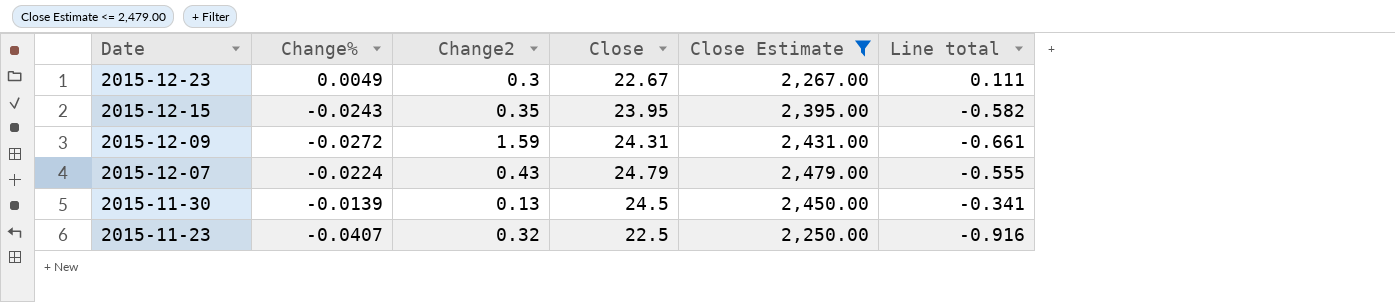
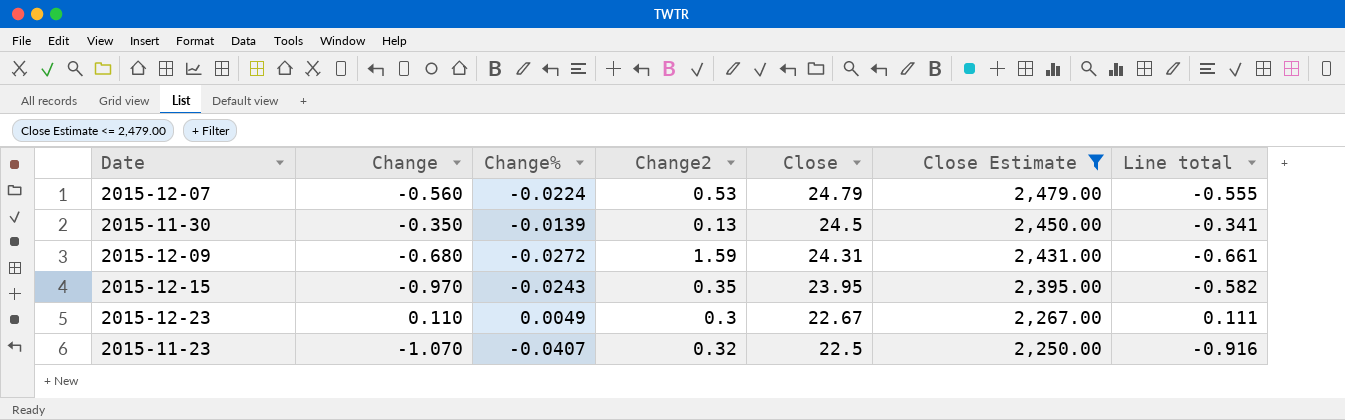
row order: Date descending -> Close descending
column Change | position: none -> 2
2015-12-07 | Change2: 0.43 -> 0.53

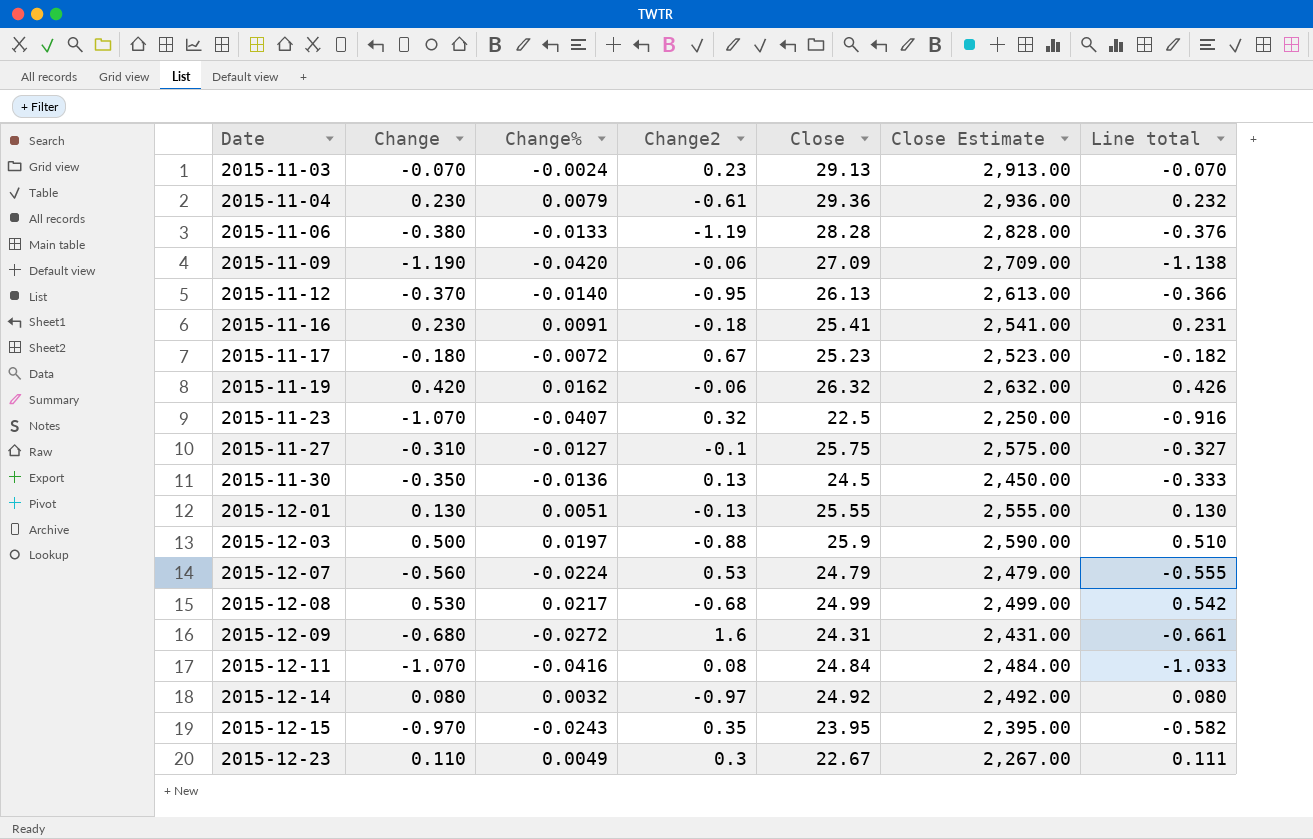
filter: Close Estimate <= 2,479.00 -> none
row order: Close descending -> Date ascending
2015-11-30 | Change%: -0.0139 -> -0.0136
2015-11-30 | Line total: -0.341 -> -0.333
2015-12-09 | Change2: 1.59 -> 1.6

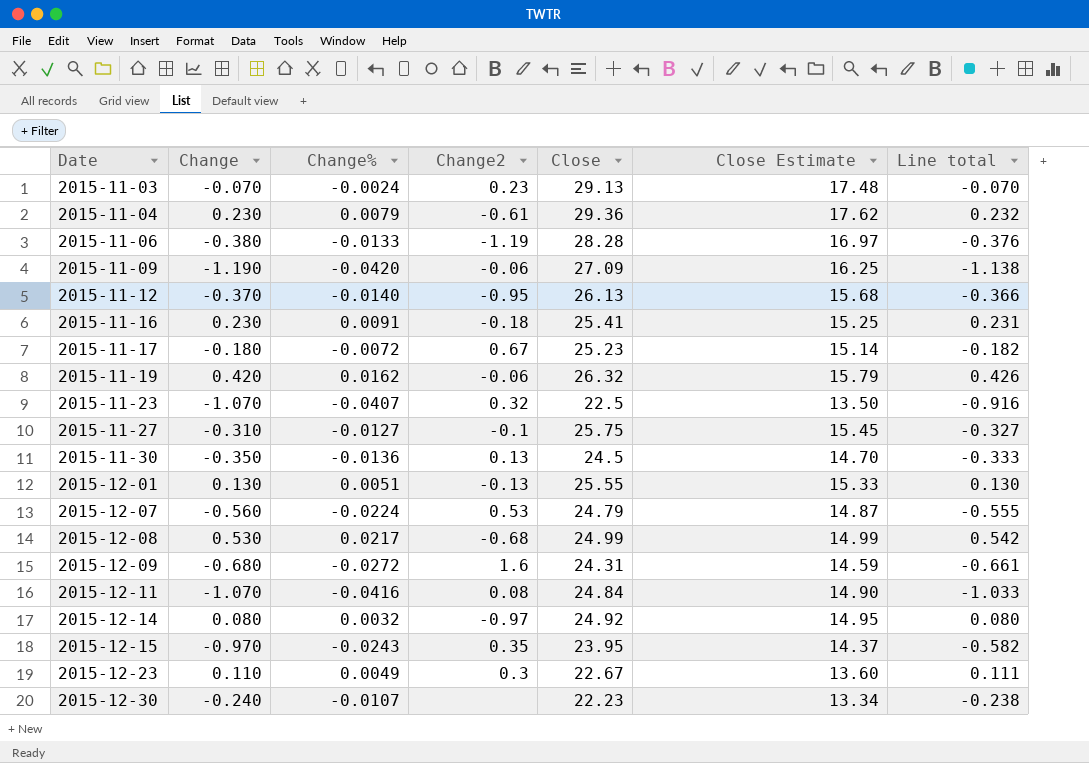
column Close Estimate | formula: [Close] * 100 -> [Close] * 0.6
row 2015-12-03: 0.500 | 0.0197 | -0.88 | 25.9 | 2,590.00 | 0.510 -> none
row 2015-12-30: none -> -0.240 | -0.0107 | none | 22.23 | 13.34 | -0.238

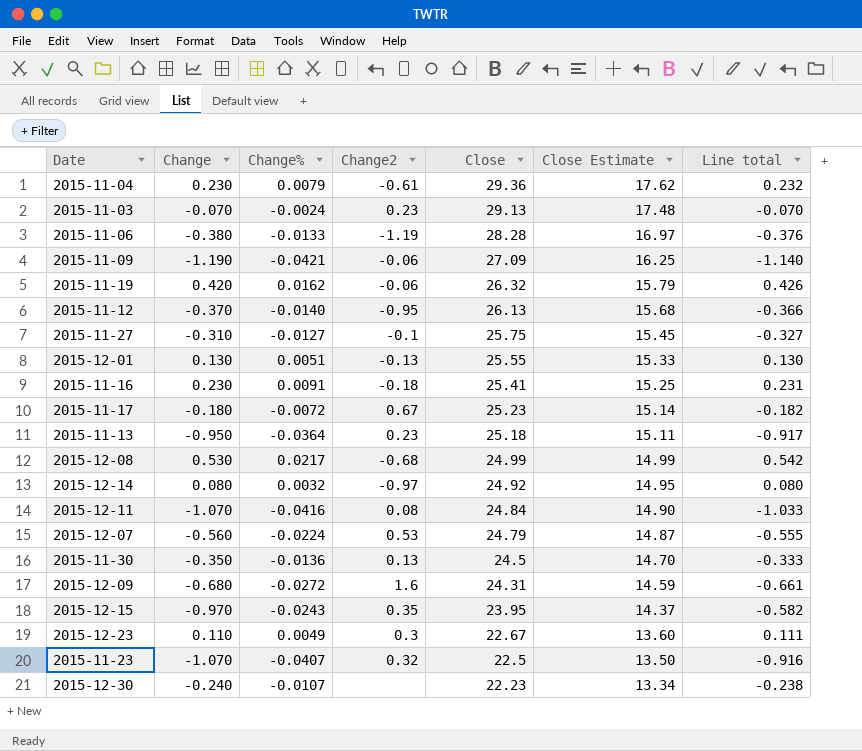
row order: Date ascending -> Close descending
2015-11-09 | Change%: -0.0420 -> -0.0421
2015-11-09 | Line total: -1.138 -> -1.140
row 2015-11-13: none -> -0.950 | -0.0364 | 0.23 | 25.18 | 15.11 | -0.917

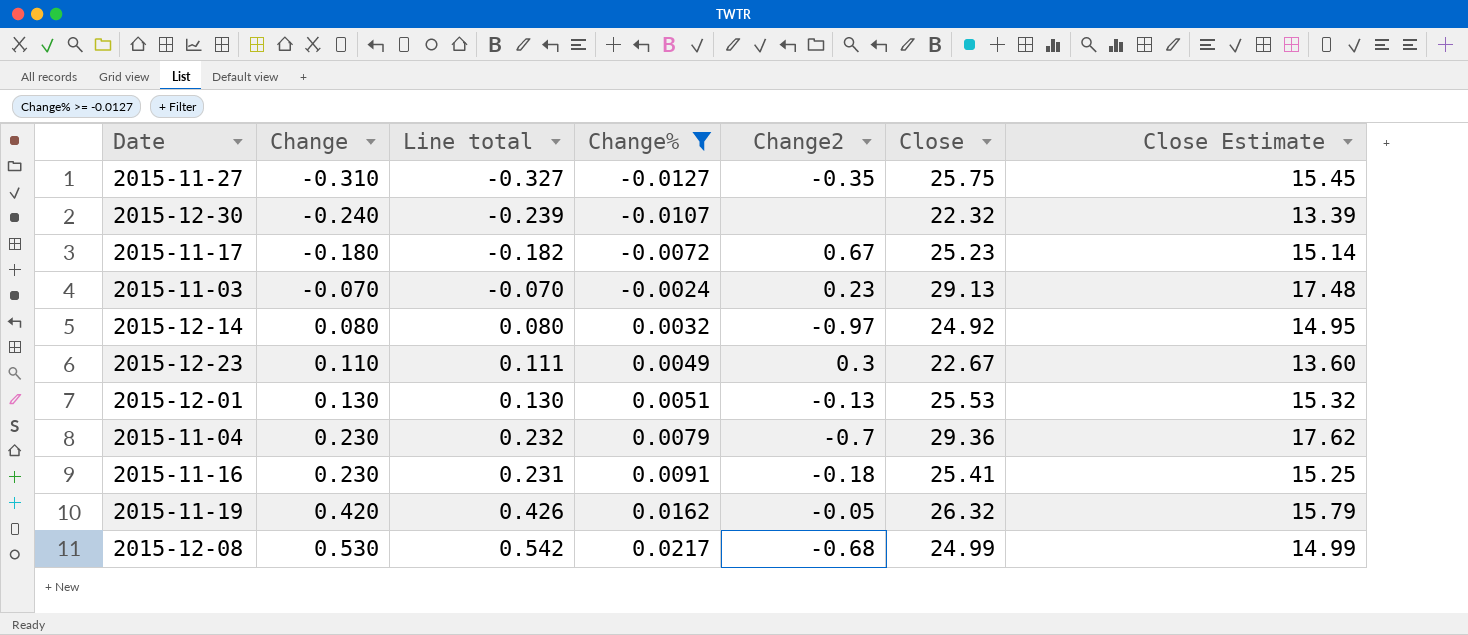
filter: none -> Change% >= -0.0127
row order: Close descending -> Change ascending
column Line total | position: 7 -> 3
2015-11-27 | Change2: -0.1 -> -0.35
2015-12-30 | Line total: -0.238 -> -0.239
2015-12-30 | Close: 22.23 -> 22.32
2015-12-30 | Close Estimate: 13.34 -> 13.39
2015-12-01 | Close: 25.55 -> 25.53
2015-12-01 | Close Estimate: 15.33 -> 15.32
2015-11-04 | Change2: -0.61 -> -0.7
2015-11-19 | Change2: -0.06 -> -0.05

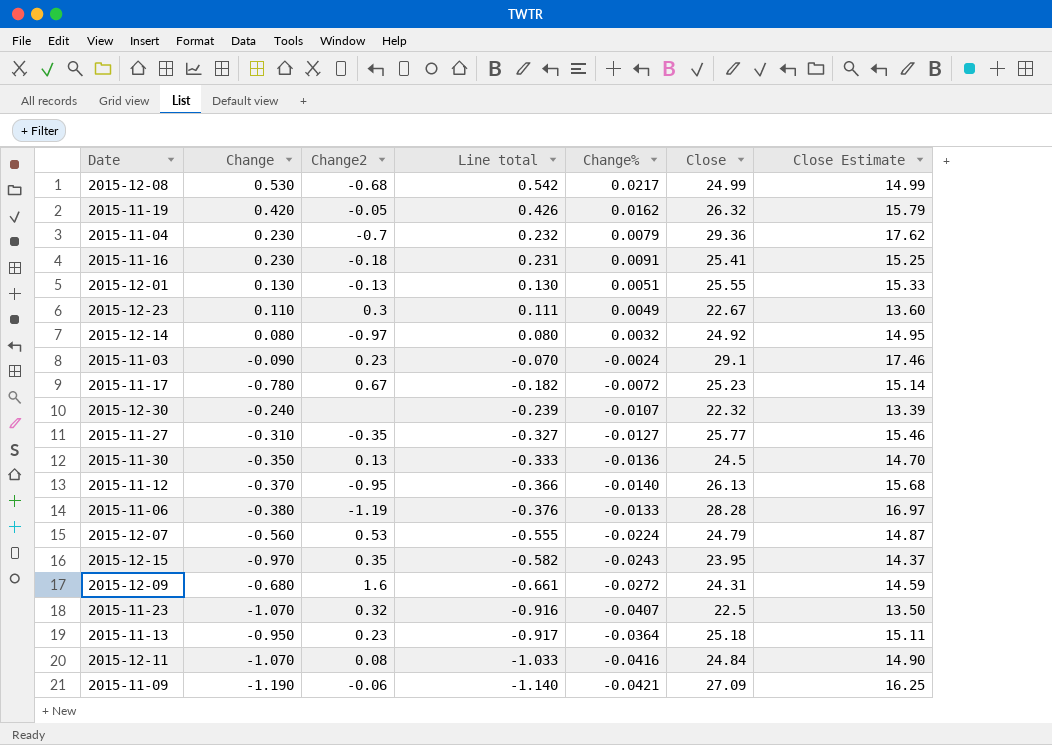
filter: Change% >= -0.0127 -> none
row order: Change ascending -> Line total descending
column Change2 | position: 5 -> 3
2015-12-01 | Close: 25.53 -> 25.55
2015-12-01 | Close Estimate: 15.32 -> 15.33
2015-11-03 | Change: -0.070 -> -0.090
2015-11-03 | Close: 29.13 -> 29.1
2015-11-03 | Close Estimate: 17.48 -> 17.46
2015-11-17 | Change: -0.180 -> -0.780
2015-11-27 | Close: 25.75 -> 25.77
2015-11-27 | Close Estimate: 15.45 -> 15.46

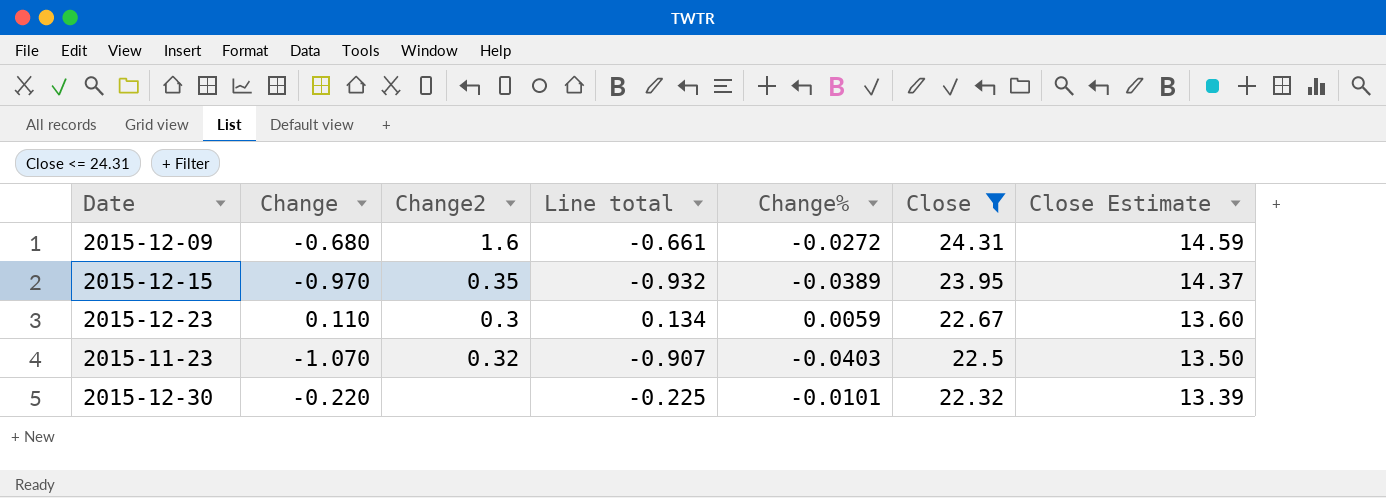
filter: none -> Close <= 24.31
row order: Line total descending -> Close descending
2015-12-15 | Line total: -0.582 -> -0.932
2015-12-15 | Change%: -0.0243 -> -0.0389
2015-12-23 | Line total: 0.111 -> 0.134
2015-12-23 | Change%: 0.0049 -> 0.0059
2015-11-23 | Line total: -0.916 -> -0.907
2015-11-23 | Change%: -0.0407 -> -0.0403
2015-12-30 | Change: -0.240 -> -0.220
2015-12-30 | Line total: -0.239 -> -0.225
2015-12-30 | Change%: -0.0107 -> -0.0101

